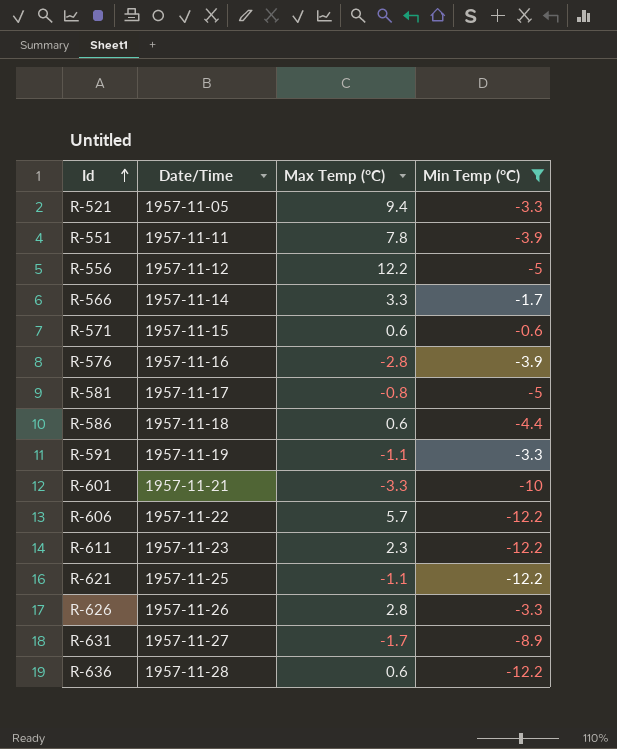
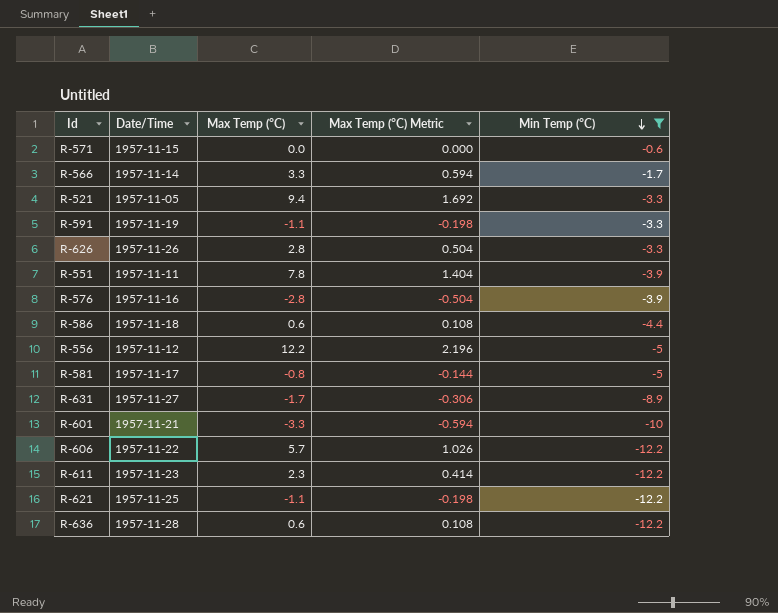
row order: Id ascending -> Min Temp (°C) descending
column Max Temp (°C) Metric | formula: none -> [Max Temp (°C)] * 0.18
R-571 | Max Temp (°C): 0.6 -> 0.0

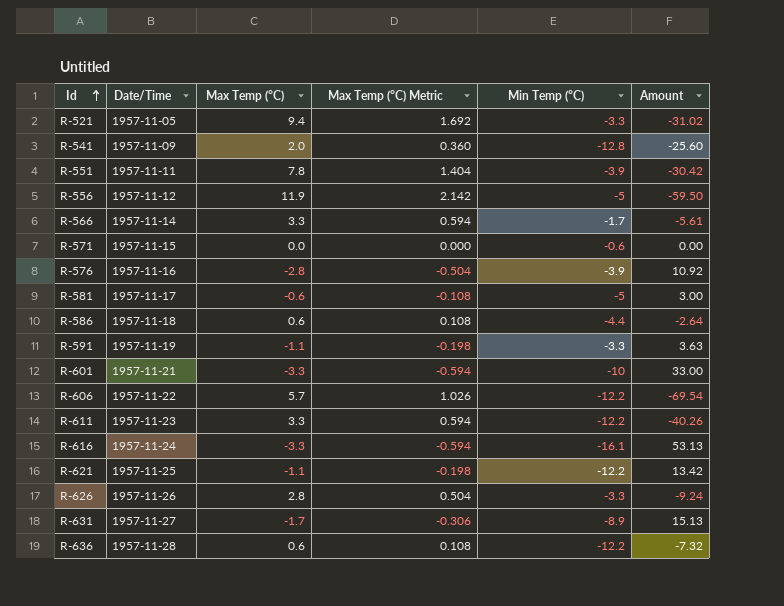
filter: Min Temp (°C) >= -12.2 -> none
row order: Min Temp (°C) descending -> Id ascending
column Amount | formula: none -> [Max Temp (°C)] * [Min Temp (°C)]
R-556 | Max Temp (°C): 12.2 -> 11.9
R-556 | Max Temp (°C) Metric: 2.196 -> 2.142
R-581 | Max Temp (°C): -0.8 -> -0.6
R-581 | Max Temp (°C) Metric: -0.144 -> -0.108
R-611 | Max Temp (°C): 2.3 -> 3.3
R-611 | Max Temp (°C) Metric: 0.414 -> 0.594

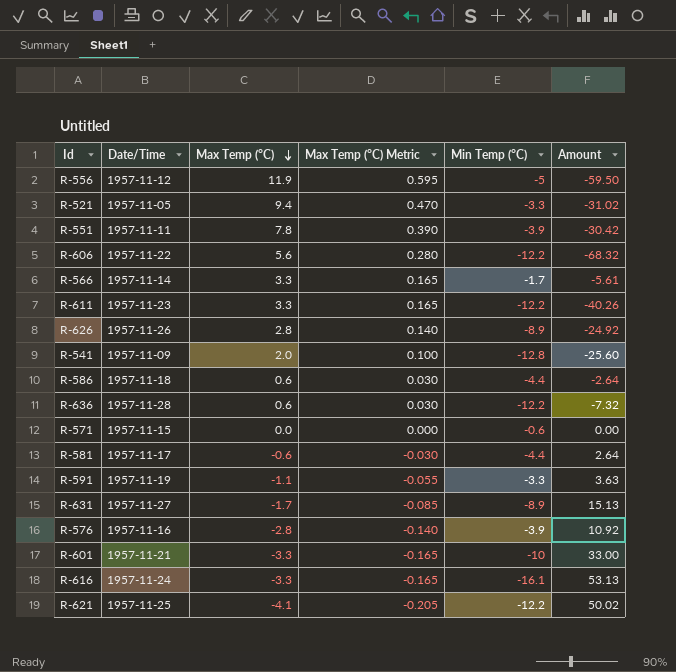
row order: Id ascending -> Max Temp (°C) descending
column Max Temp (°C) Metric | formula: [Max Temp (°C)] * 0.18 -> [Max Temp (°C)] * 0.05
R-606 | Max Temp (°C): 5.7 -> 5.6
R-606 | Amount: -69.54 -> -68.32
R-626 | Min Temp (°C): -3.3 -> -8.9
R-626 | Amount: -9.24 -> -24.92
R-581 | Min Temp (°C): -5 -> -4.4
R-581 | Amount: 3.00 -> 2.64
R-621 | Max Temp (°C): -1.1 -> -4.1
R-621 | Amount: 13.42 -> 50.02

